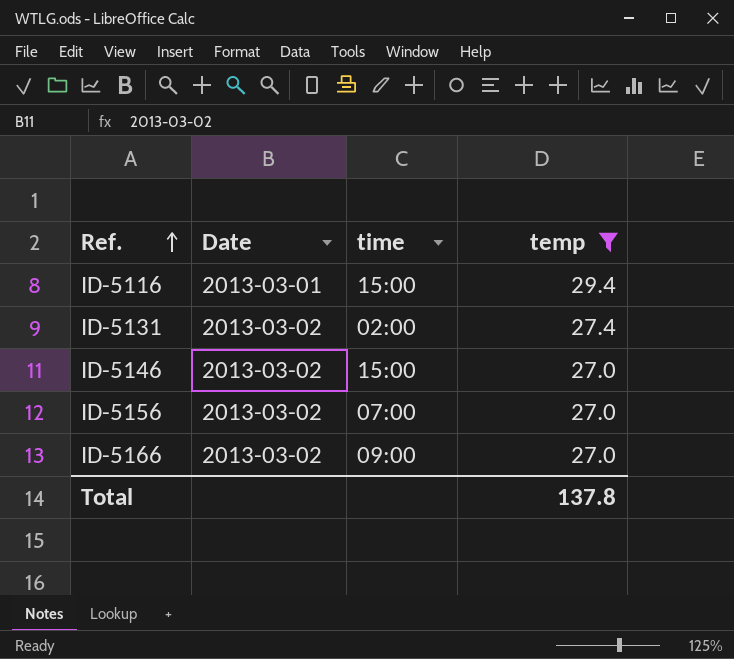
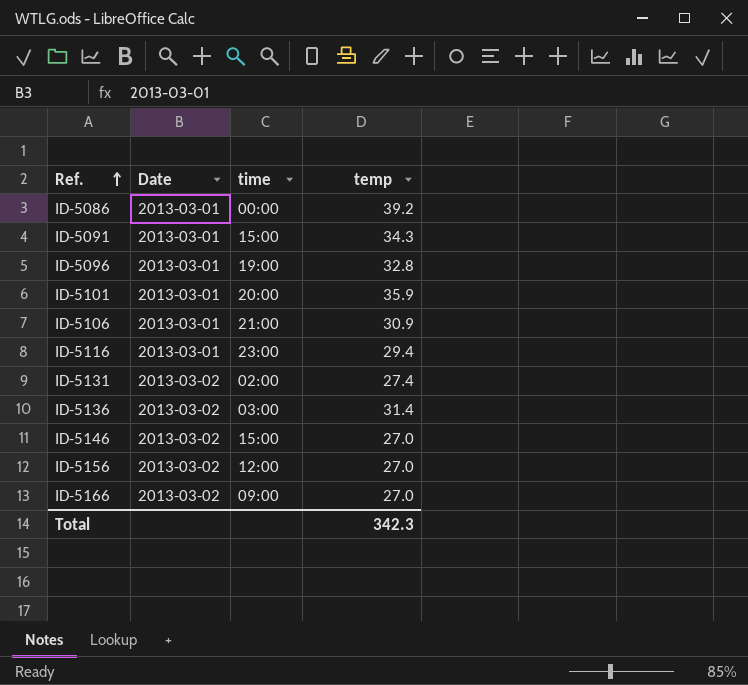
filter: temp <= 29.4 -> none
ID-5116 | time: 15:00 -> 23:00
ID-5156 | time: 07:00 -> 12:00
Total | temp: 137.8 -> 342.3

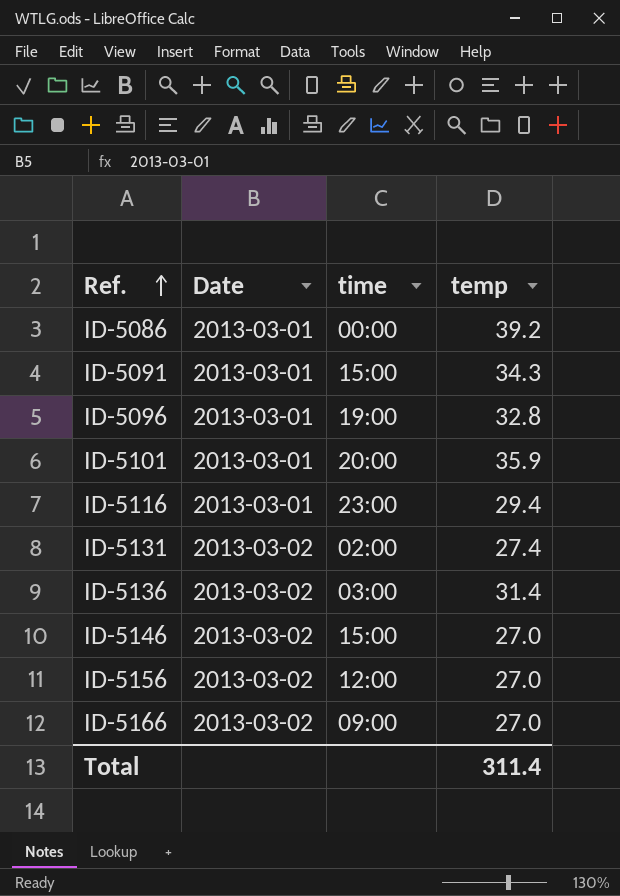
row ID-5106: 2013-03-01 | 21:00 | 30.9 -> none
Total | temp: 342.3 -> 311.4

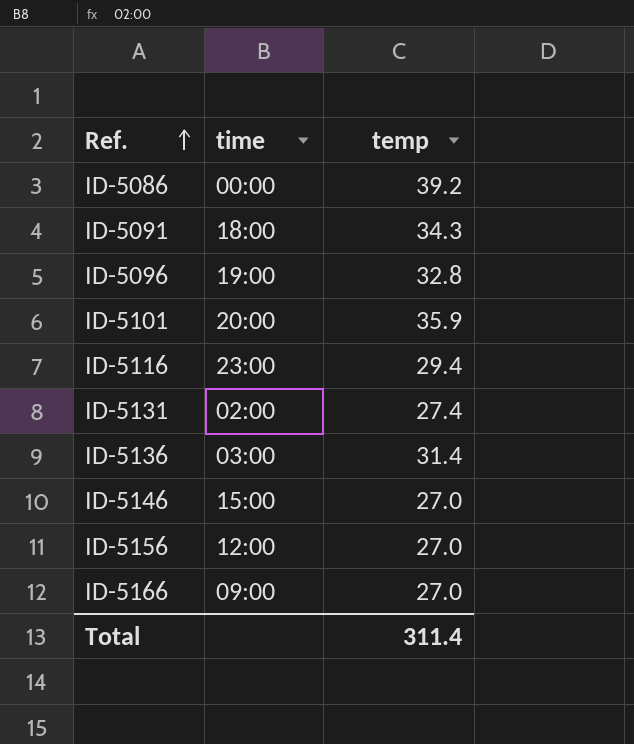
column Date | position: 2 -> none
ID-5091 | time: 15:00 -> 18:00

